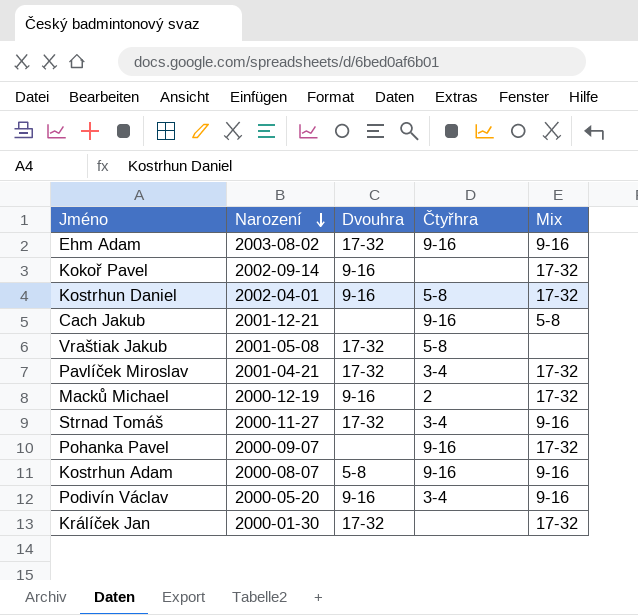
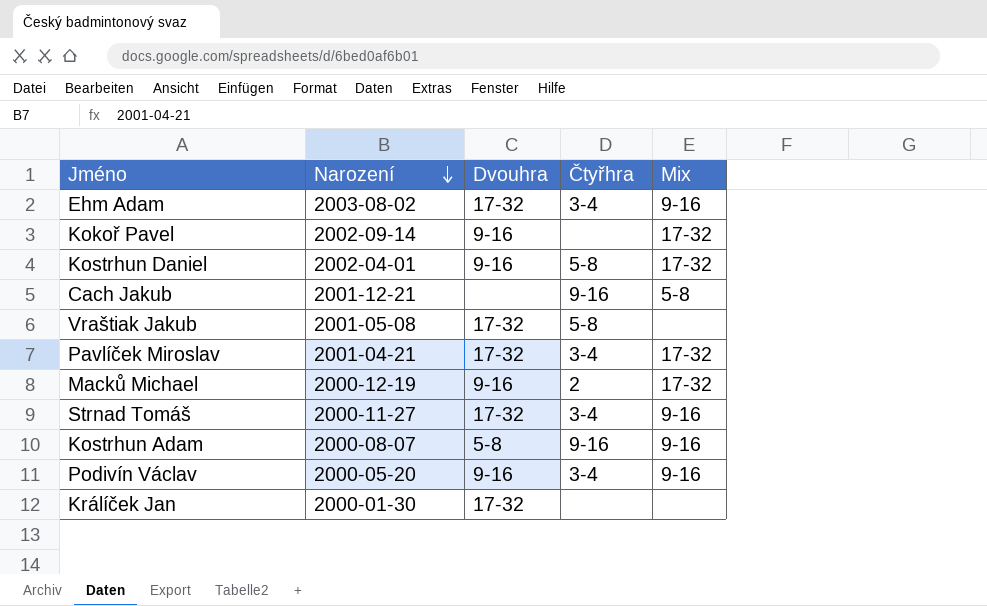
row Pohanka Pavel: 2000-09-07 | none | 9-16 | 17-32 -> none
Ehm Adam | Čtyřhra: 9-16 -> 3-4
Králíček Jan | Mix: 17-32 -> none

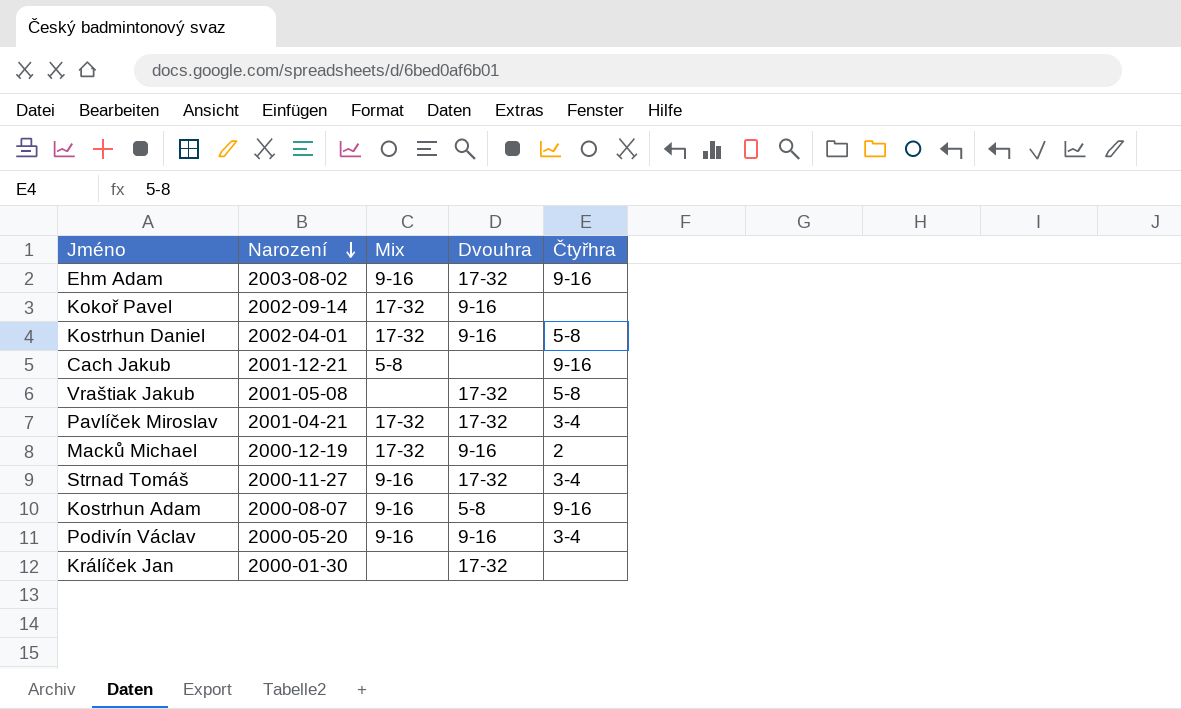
column Mix | position: 5 -> 3
Ehm Adam | Čtyřhra: 3-4 -> 9-16

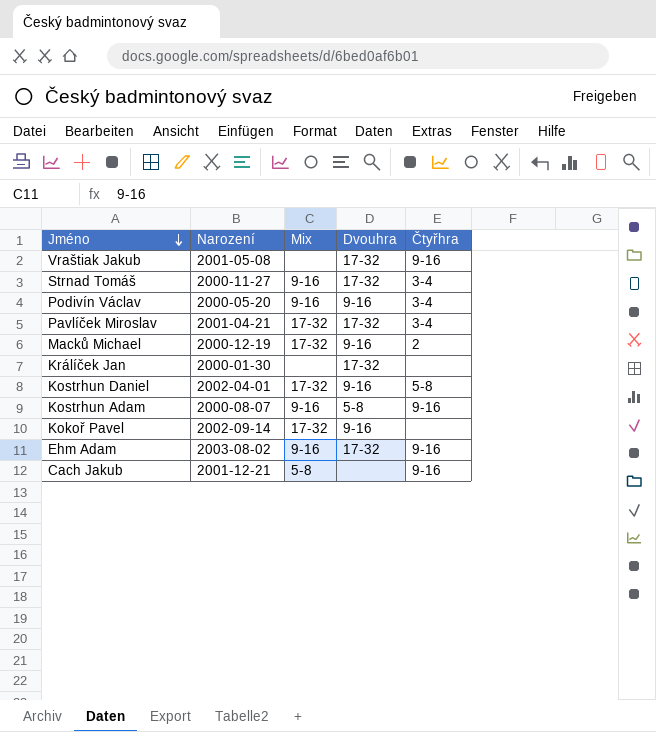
row order: Narození descending -> Jméno descending
Vraštiak Jakub | Čtyřhra: 5-8 -> 9-16

